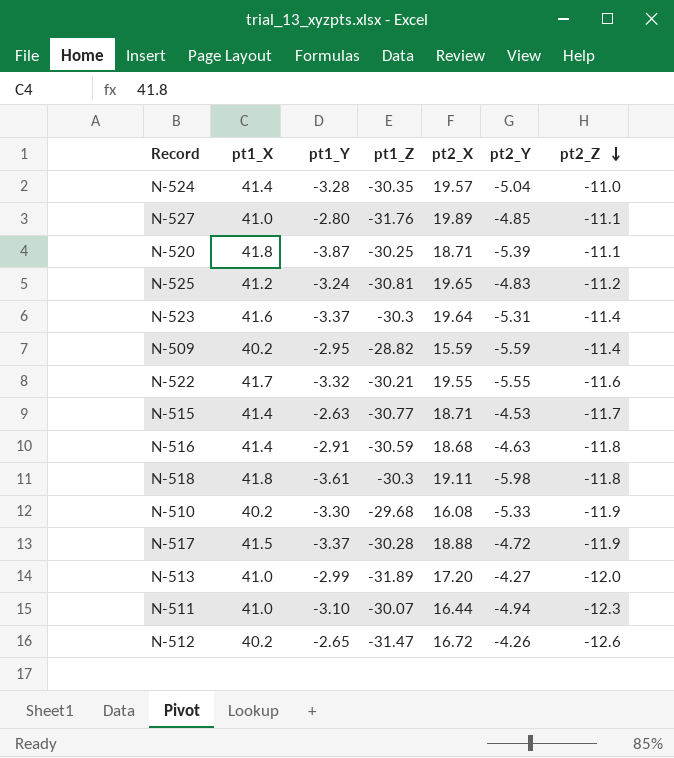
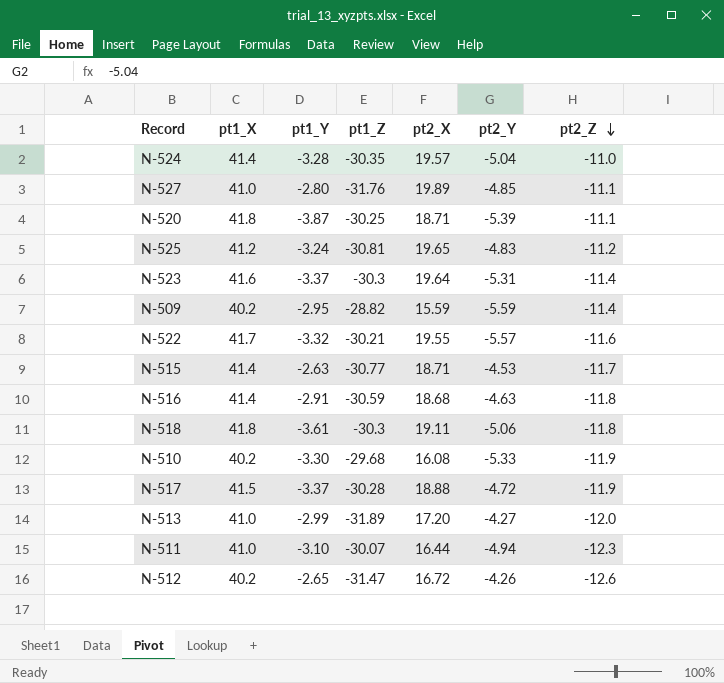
N-522 | pt2_Y: -5.55 -> -5.57
N-518 | pt2_Y: -5.98 -> -5.06

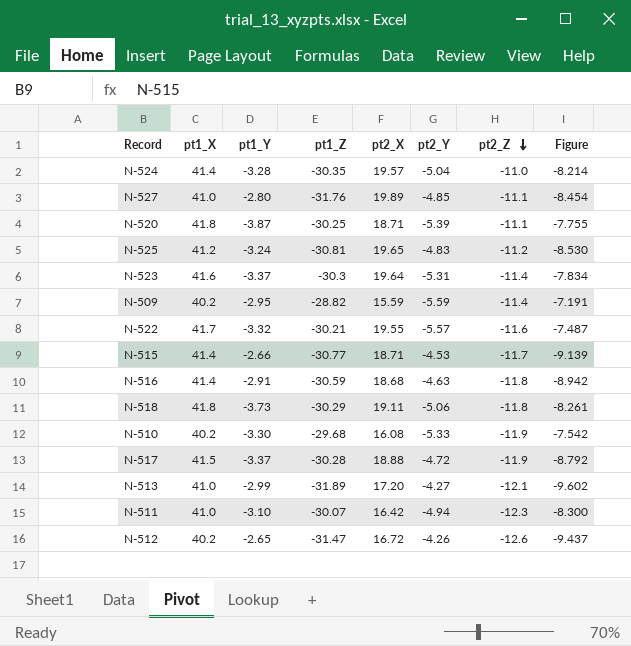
column Figure | formula: none -> [pt1_X] / [pt2_Y]
N-515 | pt1_Y: -2.63 -> -2.66
N-518 | pt1_Y: -3.61 -> -3.73
N-518 | pt1_Z: -30.3 -> -30.29
N-513 | pt2_Z: -12.0 -> -12.1
N-511 | pt2_X: 16.44 -> 16.42

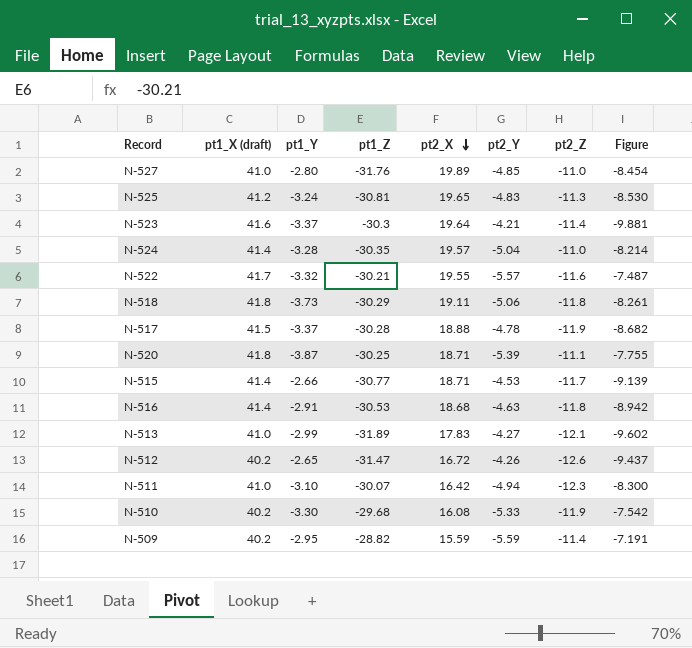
row order: pt2_Z descending -> pt2_X descending
column name: pt1_X -> pt1_X (draft)
N-527 | pt2_Z: -11.1 -> -11.0
N-525 | pt2_Z: -11.2 -> -11.3
N-523 | pt2_Y: -5.31 -> -4.21
N-523 | Figure: -7.834 -> -9.881
N-517 | pt2_Y: -4.72 -> -4.78
N-517 | Figure: -8.792 -> -8.682
N-516 | pt1_Z: -30.59 -> -30.53
N-513 | pt2_X: 17.20 -> 17.83

